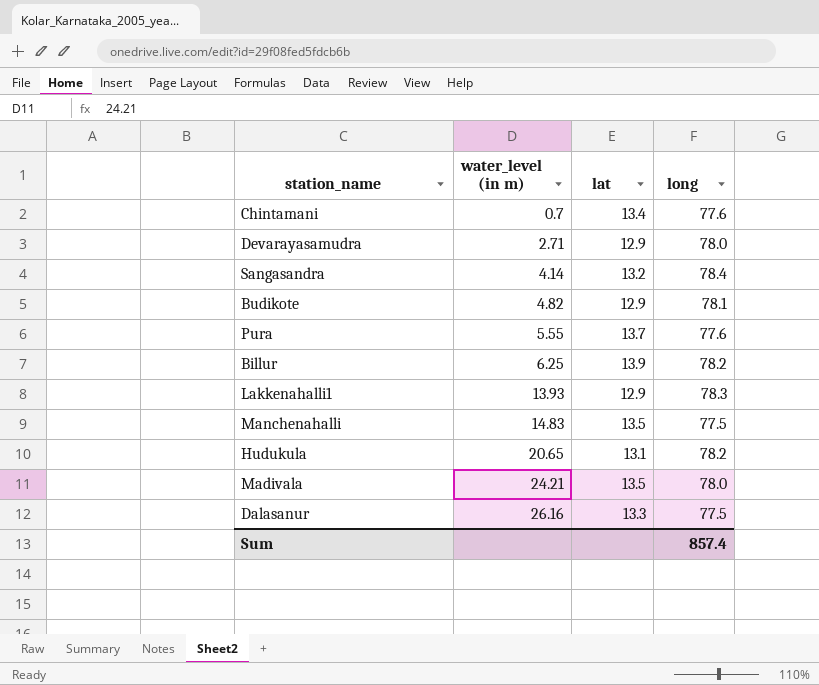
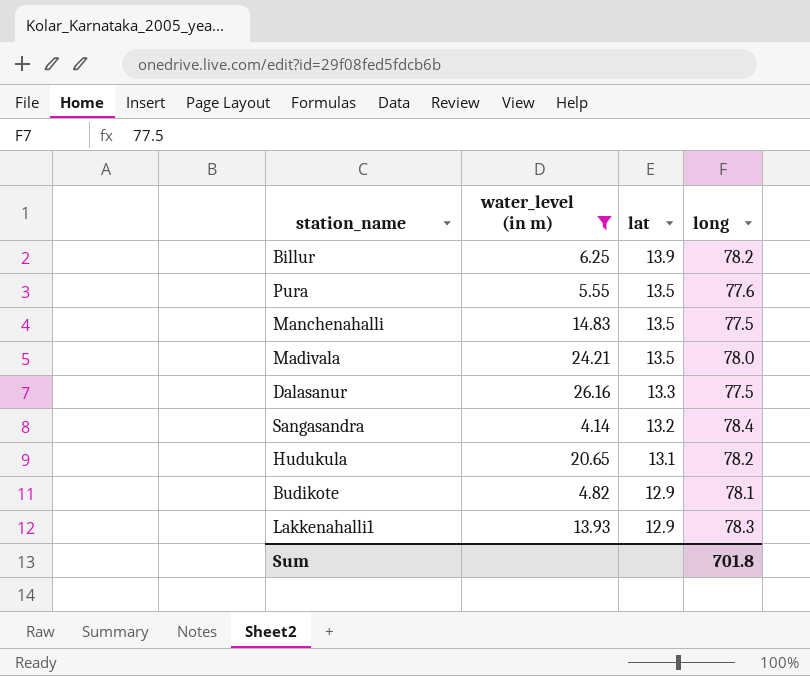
filter: none -> water_level (in m) >= 4.14
row order: water_level (in m) ascending -> lat descending
Pura | lat: 13.7 -> 13.5
Sum | long: 857.4 -> 701.8

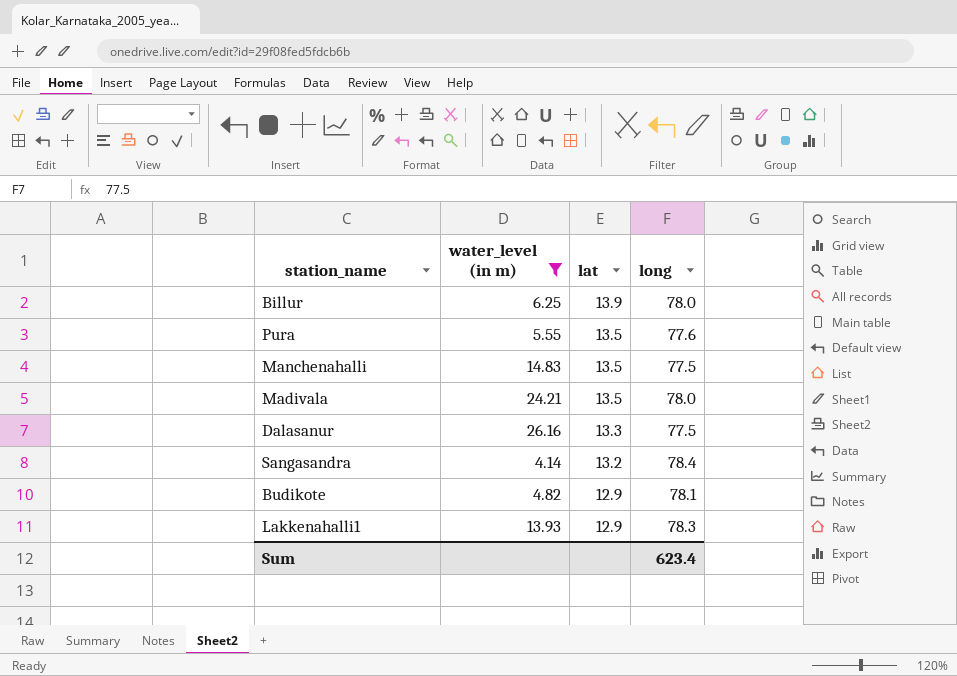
row Hudukula: 20.65 | 13.1 | 78.2 -> none
Billur | long: 78.2 -> 78.0
Sum | long: 701.8 -> 623.4

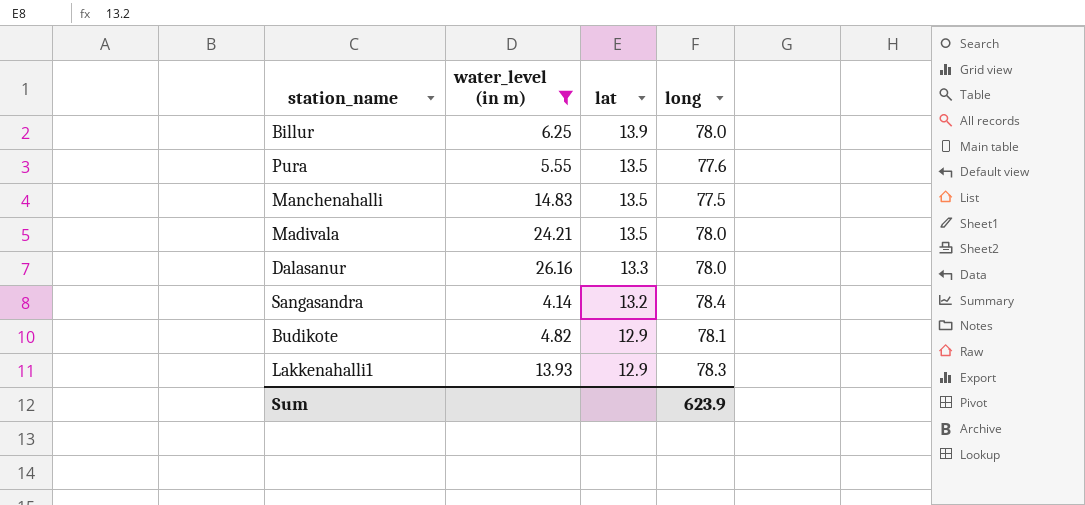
Dalasanur | long: 77.5 -> 78.0
Sum | long: 623.4 -> 623.9

